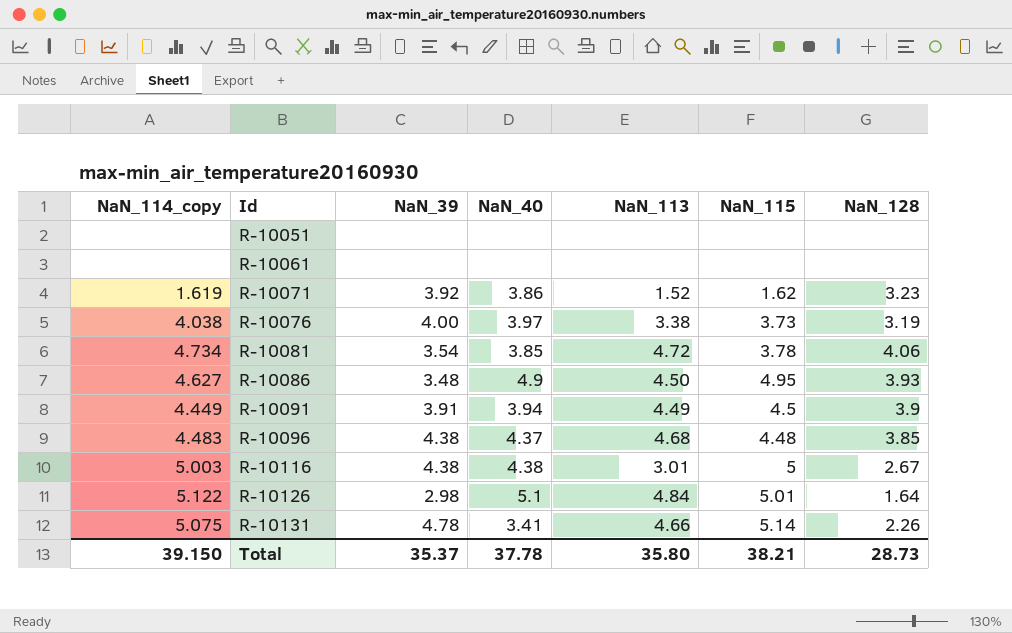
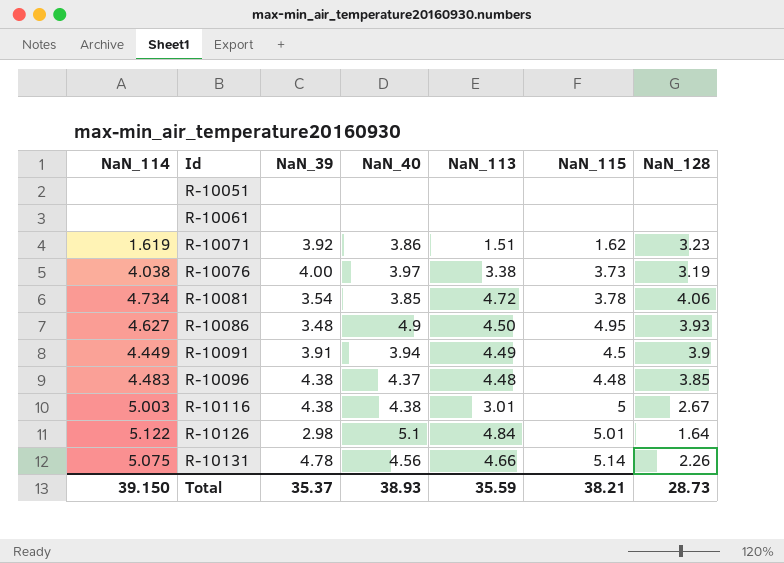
column name: NaN_114_copy -> NaN_114
R-10071 | NaN_113: 1.52 -> 1.51
R-10096 | NaN_113: 4.68 -> 4.48
R-10131 | NaN_40: 3.41 -> 4.56
Total | NaN_40: 37.78 -> 38.93
Total | NaN_113: 35.80 -> 35.59

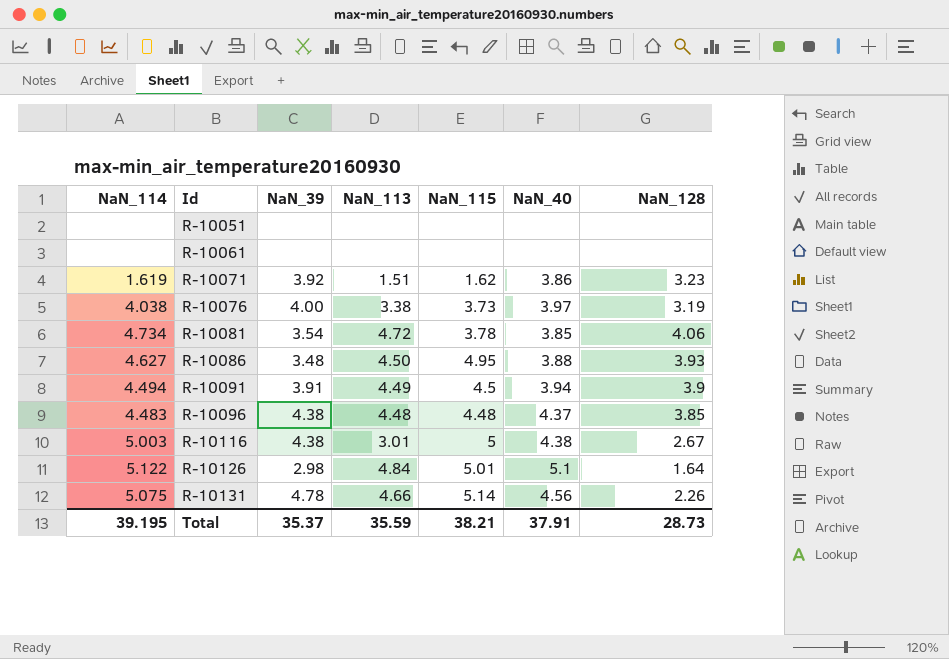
column NaN_40 | position: 4 -> 6
R-10086 | NaN_40: 4.9 -> 3.88
R-10091 | NaN_114: 4.449 -> 4.494
Total | NaN_114: 39.150 -> 39.195
Total | NaN_40: 38.93 -> 37.91

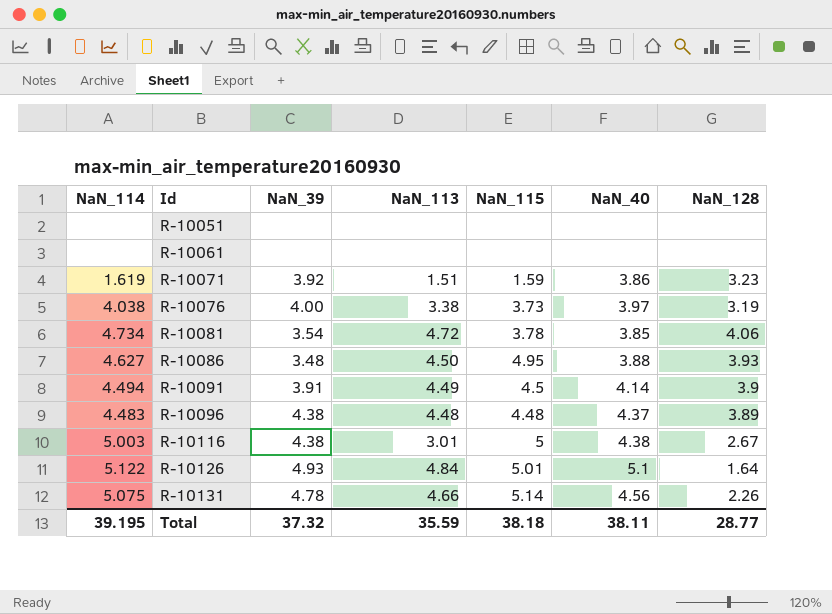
R-10071 | NaN_115: 1.62 -> 1.59
R-10091 | NaN_40: 3.94 -> 4.14
R-10096 | NaN_128: 3.85 -> 3.89
R-10126 | NaN_39: 2.98 -> 4.93
Total | NaN_39: 35.37 -> 37.32
Total | NaN_115: 38.21 -> 38.18
Total | NaN_40: 37.91 -> 38.11
Total | NaN_128: 28.73 -> 28.77

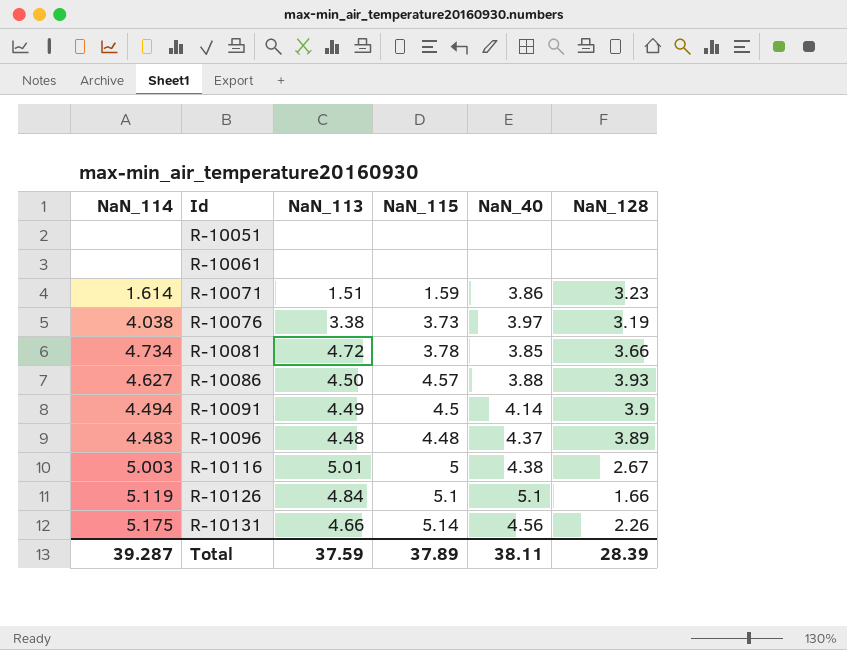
column NaN_39 | position: 3 -> none
R-10071 | NaN_114: 1.619 -> 1.614
R-10081 | NaN_128: 4.06 -> 3.66
R-10086 | NaN_115: 4.95 -> 4.57
R-10116 | NaN_113: 3.01 -> 5.01
R-10126 | NaN_114: 5.122 -> 5.119
R-10126 | NaN_115: 5.01 -> 5.1
R-10126 | NaN_128: 1.64 -> 1.66
R-10131 | NaN_114: 5.075 -> 5.175
Total | NaN_114: 39.195 -> 39.287
Total | NaN_113: 35.59 -> 37.59
Total | NaN_115: 38.18 -> 37.89
Total | NaN_128: 28.77 -> 28.39

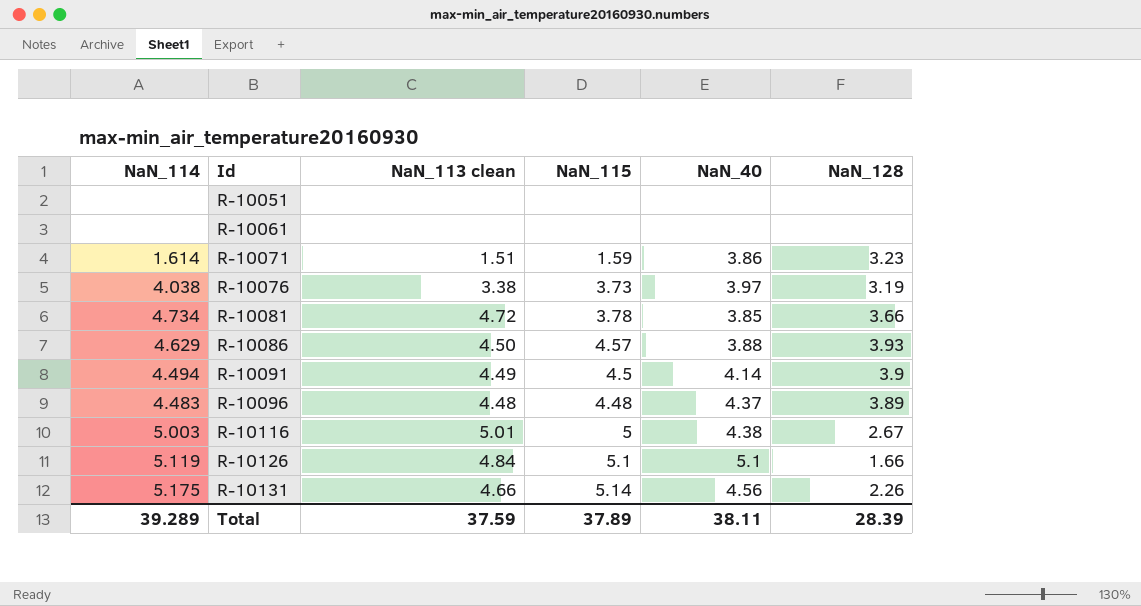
column name: NaN_113 -> NaN_113 clean
R-10086 | NaN_114: 4.627 -> 4.629
Total | NaN_114: 39.287 -> 39.289

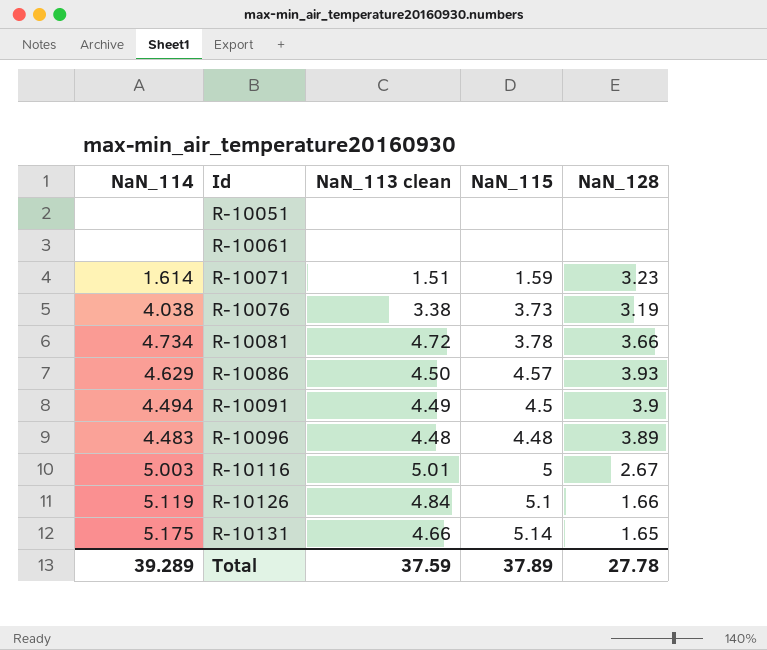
column NaN_40 | position: 5 -> none
R-10131 | NaN_128: 2.26 -> 1.65
Total | NaN_128: 28.39 -> 27.78

